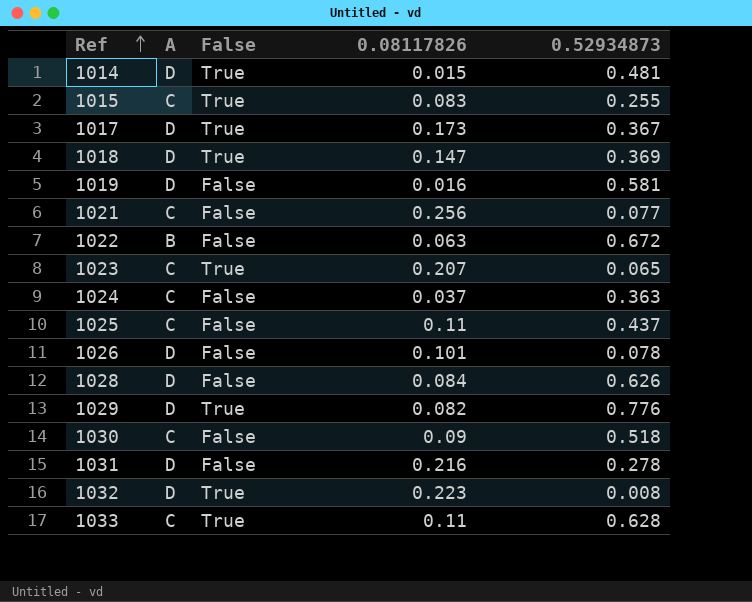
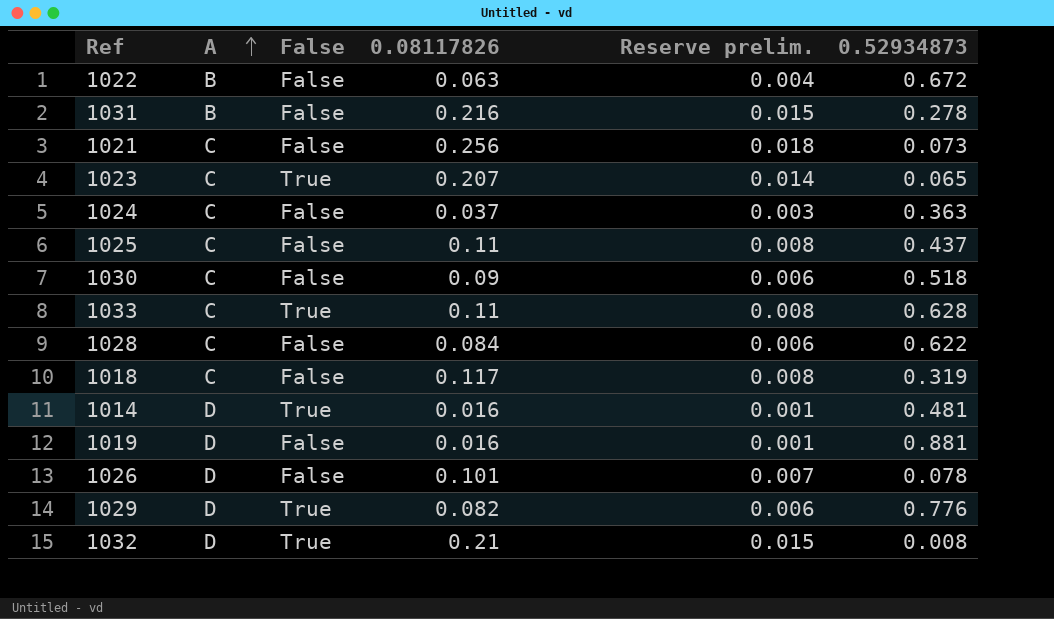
row order: Ref ascending -> A ascending
column Reserve prelim. | formula: none -> [0.08117826] * 0.07
row 1015: C | True | 0.083 | 0.255 -> none
row 1017: D | True | 0.173 | 0.367 -> none
1031 | A: D -> B
1021 | 0.52934873: 0.077 -> 0.073
1028 | A: D -> C
1028 | 0.52934873: 0.626 -> 0.622
1018 | A: D -> C
1018 | False: True -> False
1018 | 0.08117826: 0.147 -> 0.117
1018 | 0.52934873: 0.369 -> 0.319
1014 | 0.08117826: 0.015 -> 0.016
1019 | 0.52934873: 0.581 -> 0.881
1032 | 0.08117826: 0.223 -> 0.21

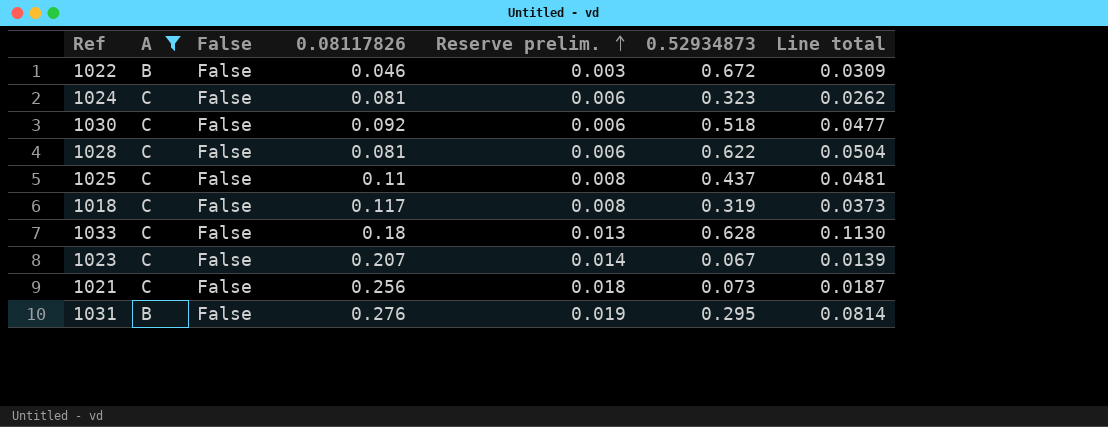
filter: none -> A != D
row order: A ascending -> Reserve prelim. ascending
column Line total | formula: none -> [0.08117826] * [0.52934873]
1022 | 0.08117826: 0.063 -> 0.046
1022 | Reserve prelim.: 0.004 -> 0.003
1024 | 0.08117826: 0.037 -> 0.081
1024 | Reserve prelim.: 0.003 -> 0.006
1024 | 0.52934873: 0.363 -> 0.323
1030 | 0.08117826: 0.09 -> 0.092
1028 | 0.08117826: 0.084 -> 0.081
1033 | False: True -> False
1033 | 0.08117826: 0.11 -> 0.18
1033 | Reserve prelim.: 0.008 -> 0.013
1023 | False: True -> False
1023 | 0.52934873: 0.065 -> 0.067
1031 | 0.08117826: 0.216 -> 0.276
1031 | Reserve prelim.: 0.015 -> 0.019
1031 | 0.52934873: 0.278 -> 0.295

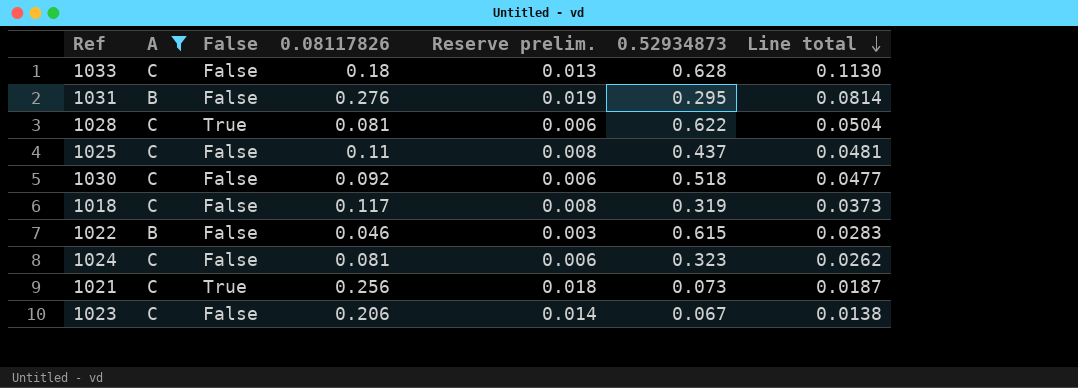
row order: Reserve prelim. ascending -> Line total descending
1028 | False: False -> True
1022 | 0.52934873: 0.672 -> 0.615
1022 | Line total: 0.0309 -> 0.0283
1021 | False: False -> True
1023 | 0.08117826: 0.207 -> 0.206
1023 | Line total: 0.0139 -> 0.0138

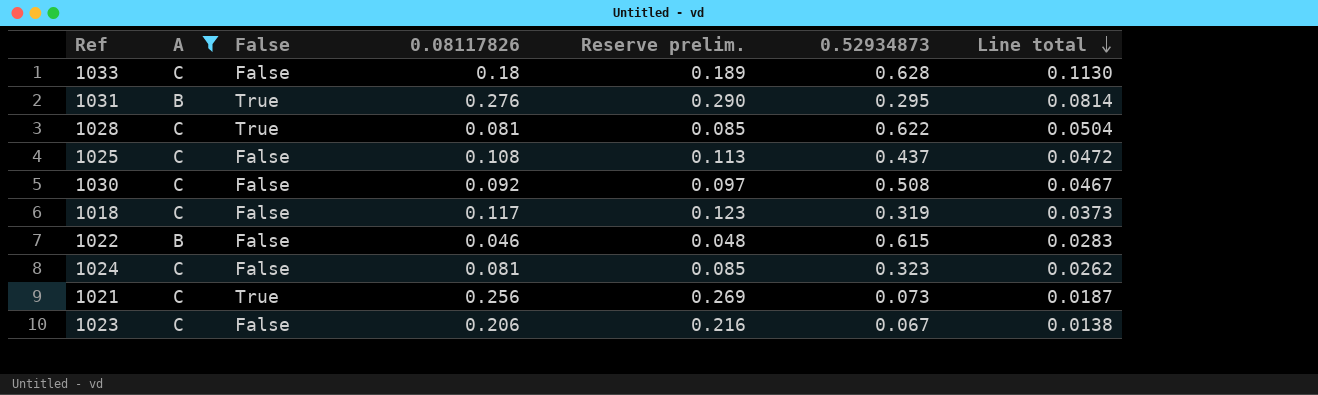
column Reserve prelim. | formula: [0.08117826] * 0.07 -> [0.08117826] * 1.05
1031 | False: False -> True
1025 | 0.08117826: 0.11 -> 0.108
1025 | Line total: 0.0481 -> 0.0472
1030 | 0.52934873: 0.518 -> 0.508
1030 | Line total: 0.0477 -> 0.0467

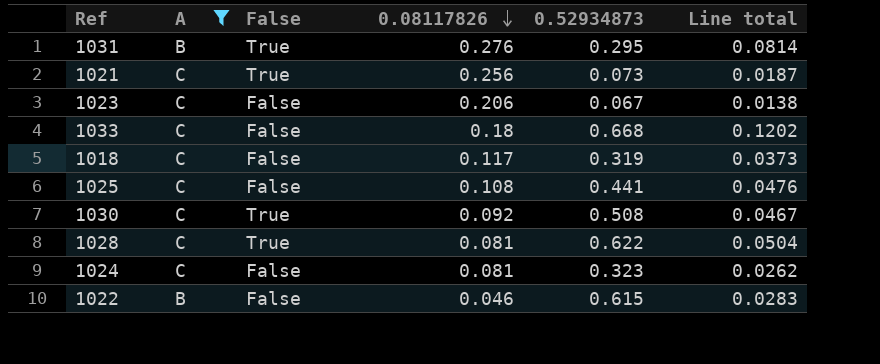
row order: Line total descending -> 0.08117826 descending
column Reserve prelim. | formula: [0.08117826] * 1.05 -> none
1033 | 0.52934873: 0.628 -> 0.668
1033 | Line total: 0.1130 -> 0.1202
1025 | 0.52934873: 0.437 -> 0.441
1025 | Line total: 0.0472 -> 0.0476
1030 | False: False -> True

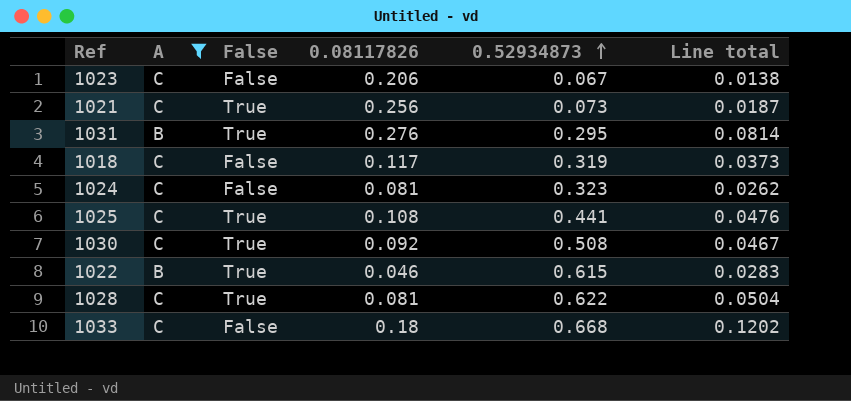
row order: 0.08117826 descending -> 0.52934873 ascending
1025 | False: False -> True
1022 | False: False -> True

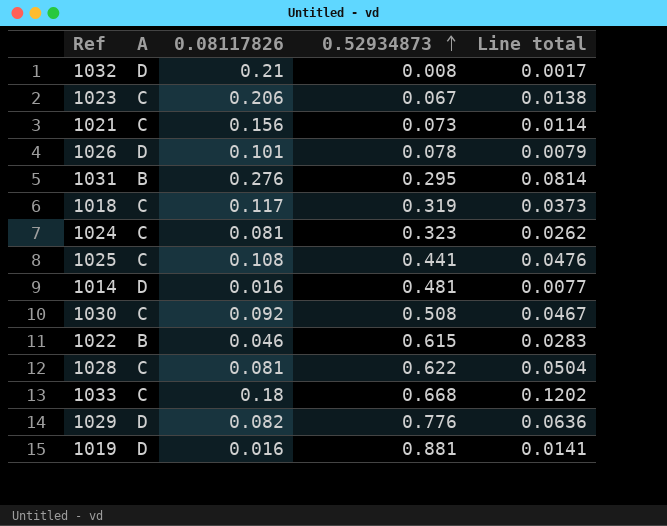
filter: A != D -> none
column False | position: 3 -> none
1021 | 0.08117826: 0.256 -> 0.156
1021 | Line total: 0.0187 -> 0.0114

